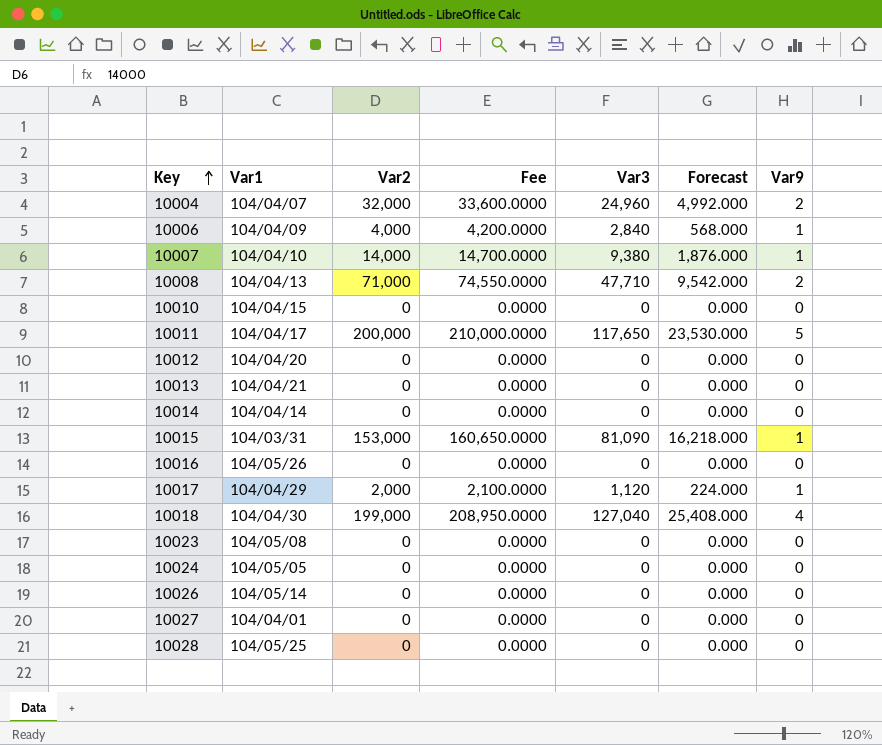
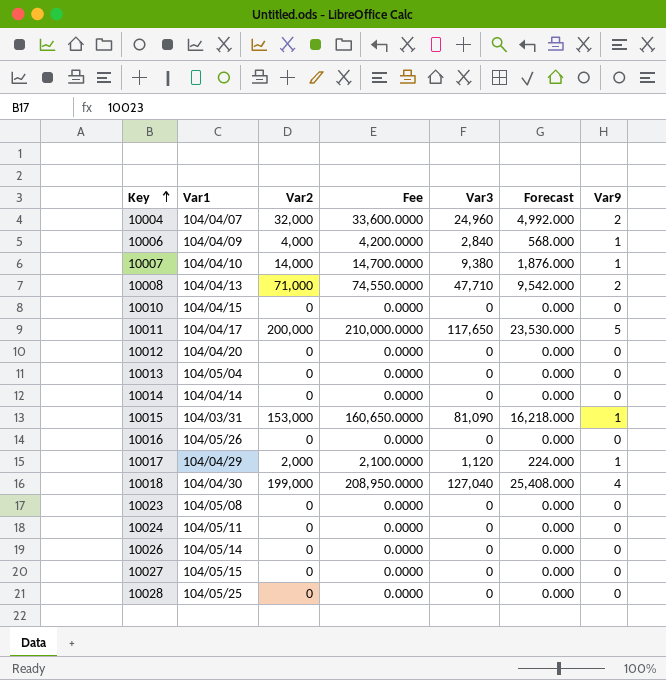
10013 | Var1: 104/04/21 -> 104/05/04
10024 | Var1: 104/05/05 -> 104/05/11
10027 | Var1: 104/04/01 -> 104/05/15

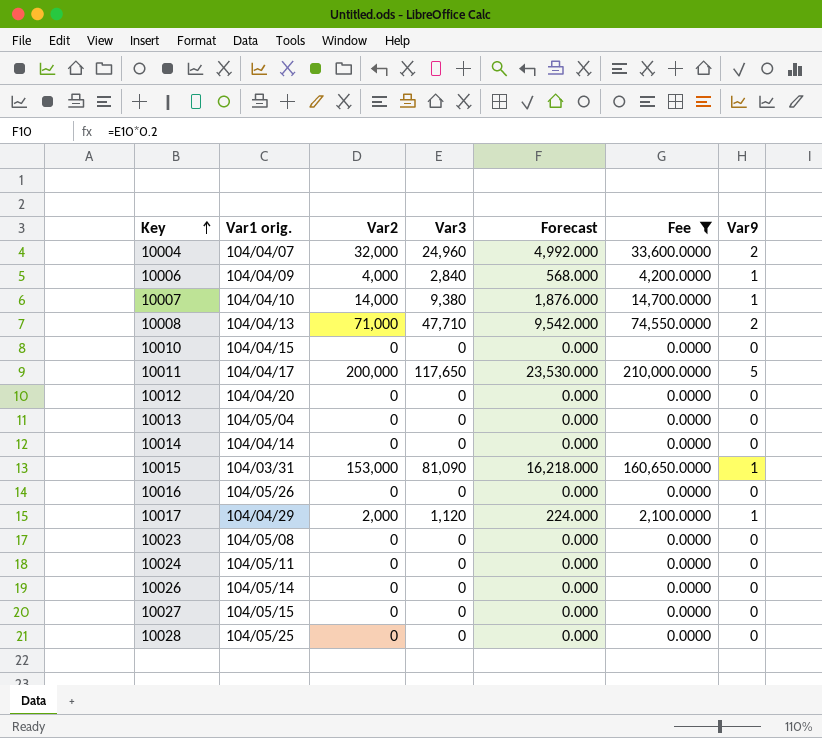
filter: none -> Fee != 208,950.0000
column name: Var1 -> Var1 orig.
column Fee | position: 4 -> 6

